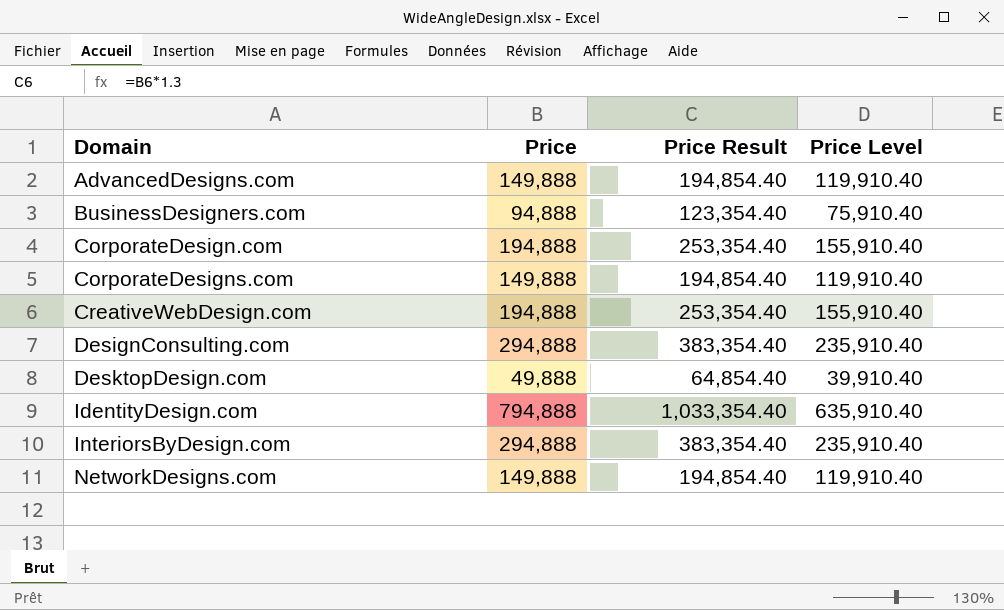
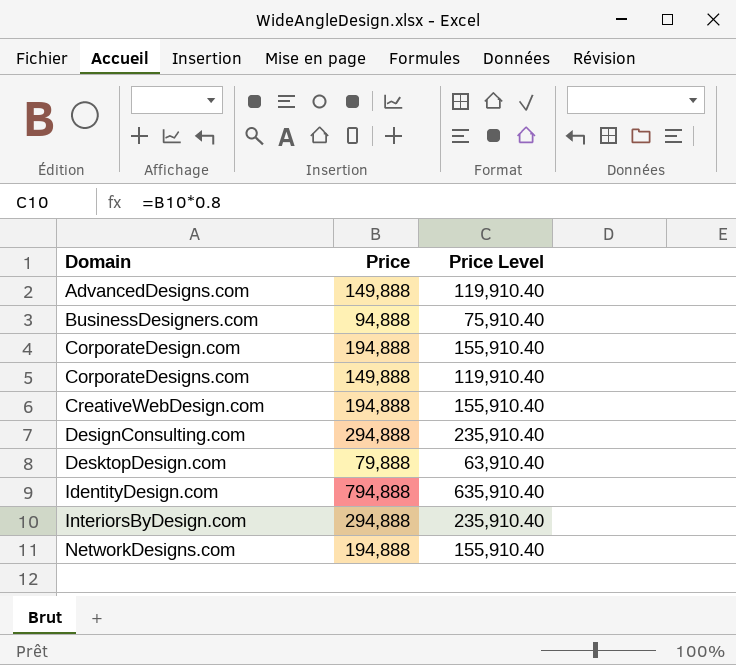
column Price Result | formula: [Price] * 1.3 -> none
DesktopDesign.com | Price: 49,888 -> 79,888
DesktopDesign.com | Price Level: 39,910.40 -> 63,910.40
NetworkDesigns.com | Price: 149,888 -> 194,888
NetworkDesigns.com | Price Level: 119,910.40 -> 155,910.40

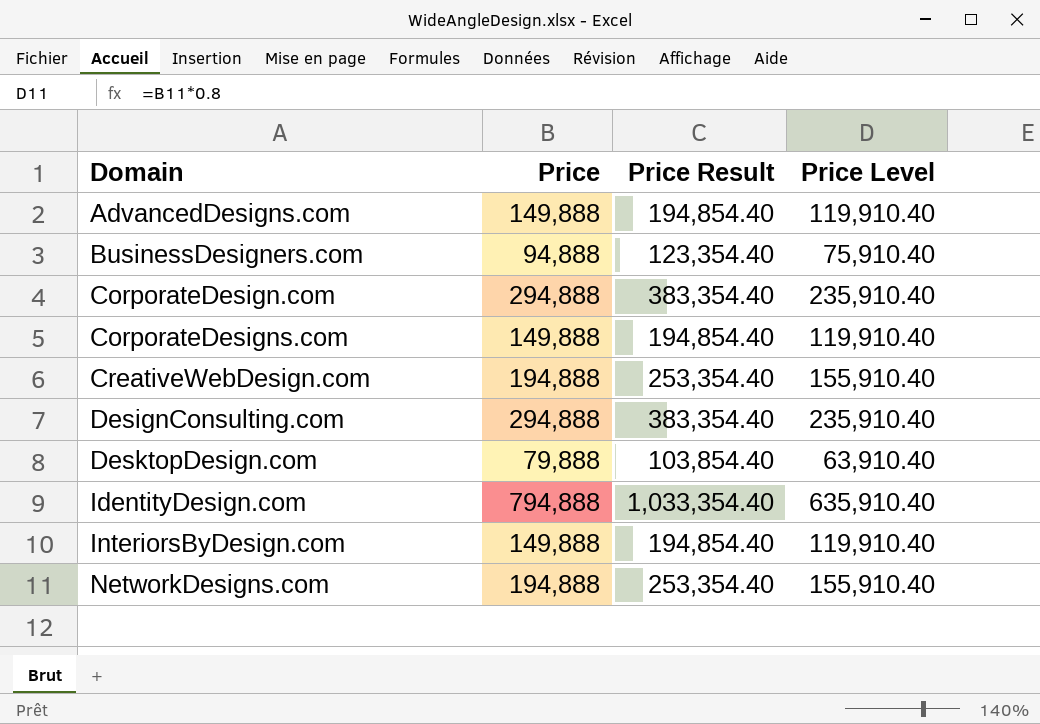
column Price Result | formula: none -> [Price] * 1.3
CorporateDesign.com | Price: 194,888 -> 294,888
CorporateDesign.com | Price Level: 155,910.40 -> 235,910.40
InteriorsByDesign.com | Price: 294,888 -> 149,888
InteriorsByDesign.com | Price Level: 235,910.40 -> 119,910.40

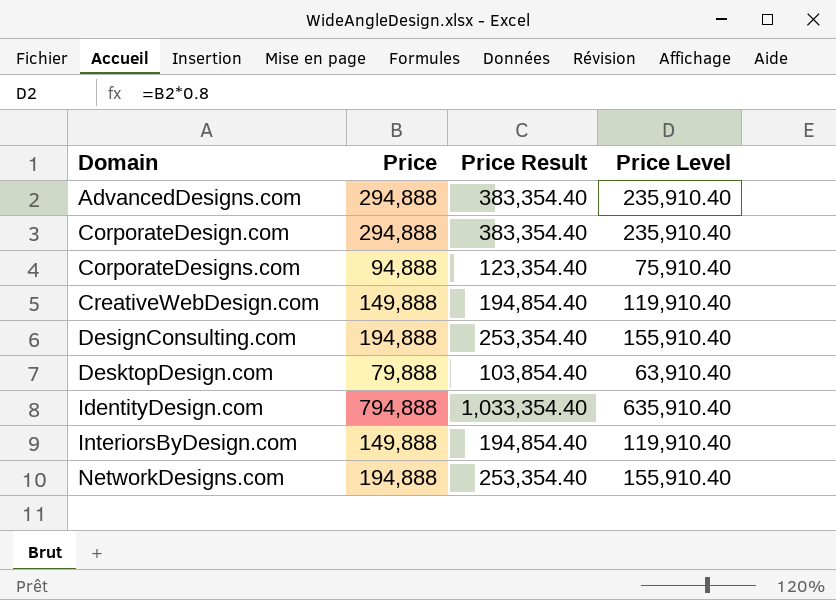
row BusinessDesigners.com: 94,888 | 123,354.40 | 75,910.40 -> none
AdvancedDesigns.com | Price: 149,888 -> 294,888
AdvancedDesigns.com | Price Result: 194,854.40 -> 383,354.40
AdvancedDesigns.com | Price Level: 119,910.40 -> 235,910.40
CorporateDesigns.com | Price: 149,888 -> 94,888
CorporateDesigns.com | Price Result: 194,854.40 -> 123,354.40
CorporateDesigns.com | Price Level: 119,910.40 -> 75,910.40
CreativeWebDesign.com | Price: 194,888 -> 149,888
CreativeWebDesign.com | Price Result: 253,354.40 -> 194,854.40
CreativeWebDesign.com | Price Level: 155,910.40 -> 119,910.40
DesignConsulting.com | Price: 294,888 -> 194,888
DesignConsulting.com | Price Result: 383,354.40 -> 253,354.40
DesignConsulting.com | Price Level: 235,910.40 -> 155,910.40

